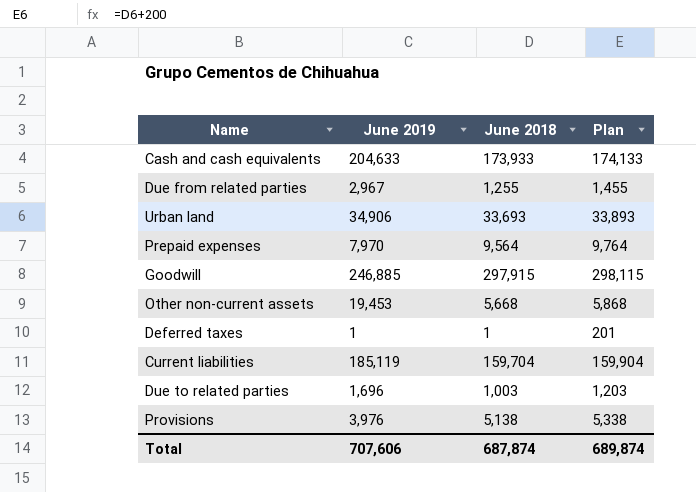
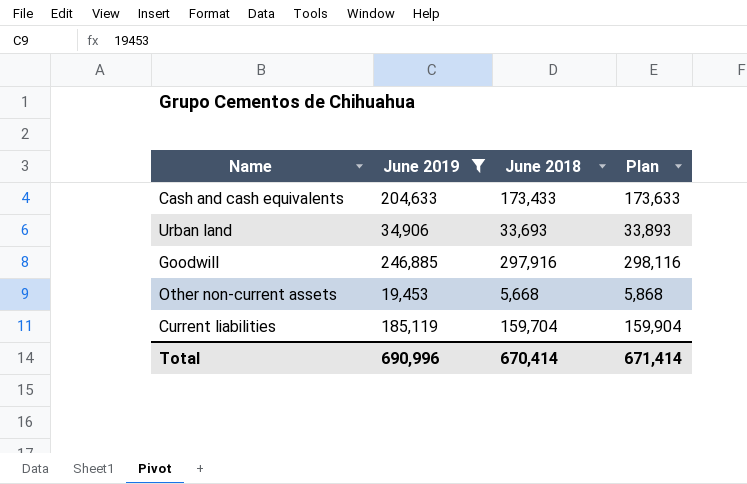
filter: none -> June 2019 >= 19,453
Cash and cash equivalents | June 2018: 173,933 -> 173,433
Cash and cash equivalents | Plan: 174,133 -> 173,633
Goodwill | June 2018: 297,915 -> 297,916
Goodwill | Plan: 298,115 -> 298,116
Total | June 2019: 707,606 -> 690,996
Total | June 2018: 687,874 -> 670,414
Total | Plan: 689,874 -> 671,414

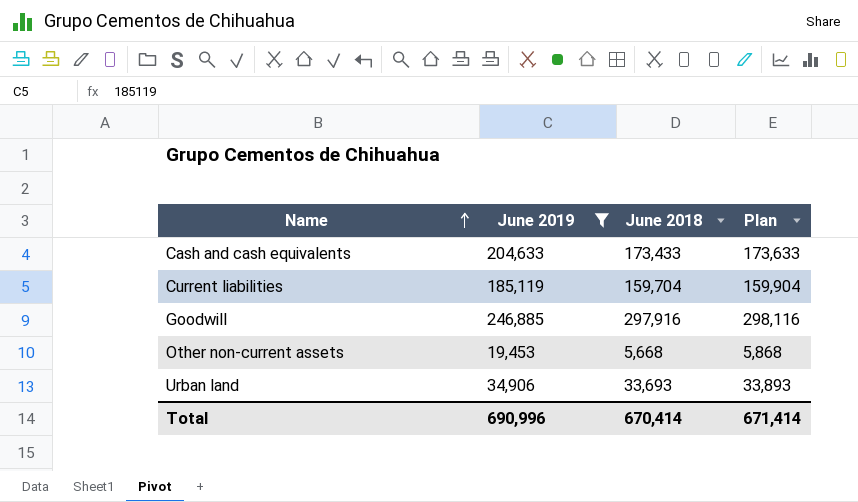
row order: none -> Name ascending

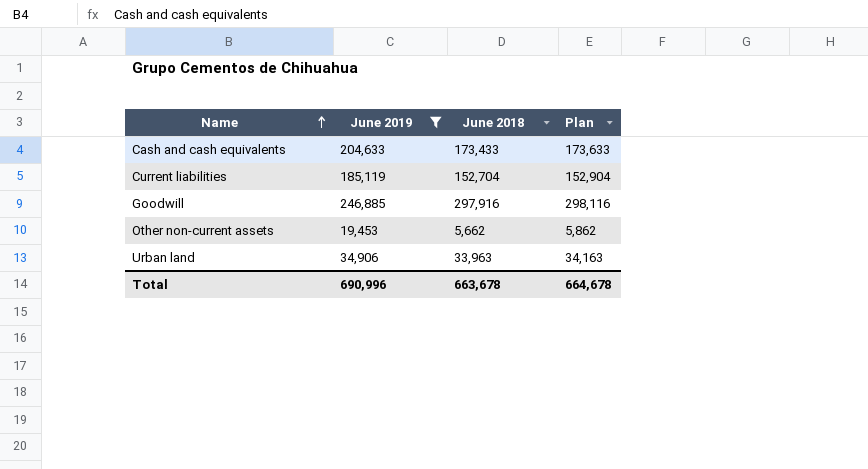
Current liabilities | June 2018: 159,704 -> 152,704
Current liabilities | Plan: 159,904 -> 152,904
Other non-current assets | June 2018: 5,668 -> 5,662
Other non-current assets | Plan: 5,868 -> 5,862
Urban land | June 2018: 33,693 -> 33,963
Urban land | Plan: 33,893 -> 34,163
Total | June 2018: 670,414 -> 663,678
Total | Plan: 671,414 -> 664,678

